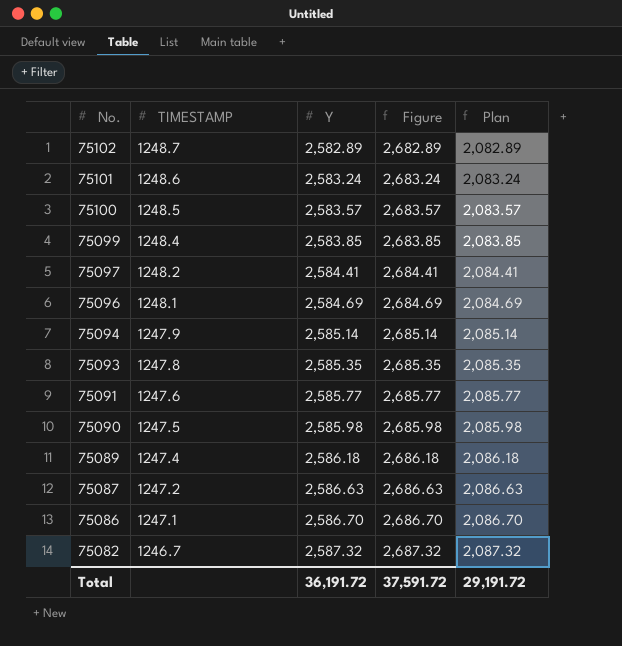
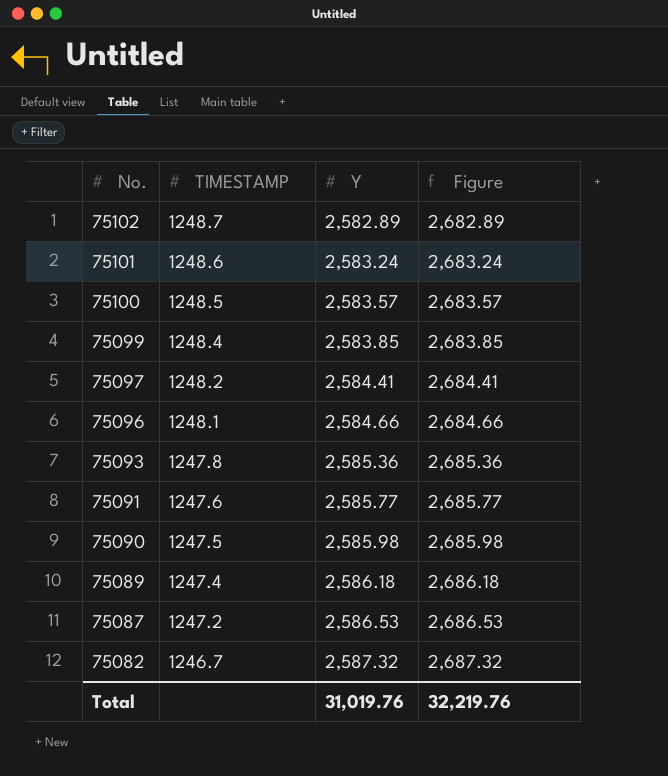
column Plan | formula: [Y] - 500 -> none
row 75094: 1247.9 | 2,585.14 | 2,685.14 | 2,085.14 -> none
row 75086: 1247.1 | 2,586.70 | 2,686.70 | 2,086.70 -> none
75096 | Y: 2,584.69 -> 2,584.66
75096 | Figure: 2,684.69 -> 2,684.66
75093 | Y: 2,585.35 -> 2,585.36
75093 | Figure: 2,685.35 -> 2,685.36
75087 | Y: 2,586.63 -> 2,586.53
75087 | Figure: 2,686.63 -> 2,686.53
Total | Y: 36,191.72 -> 31,019.76
Total | Figure: 37,591.72 -> 32,219.76

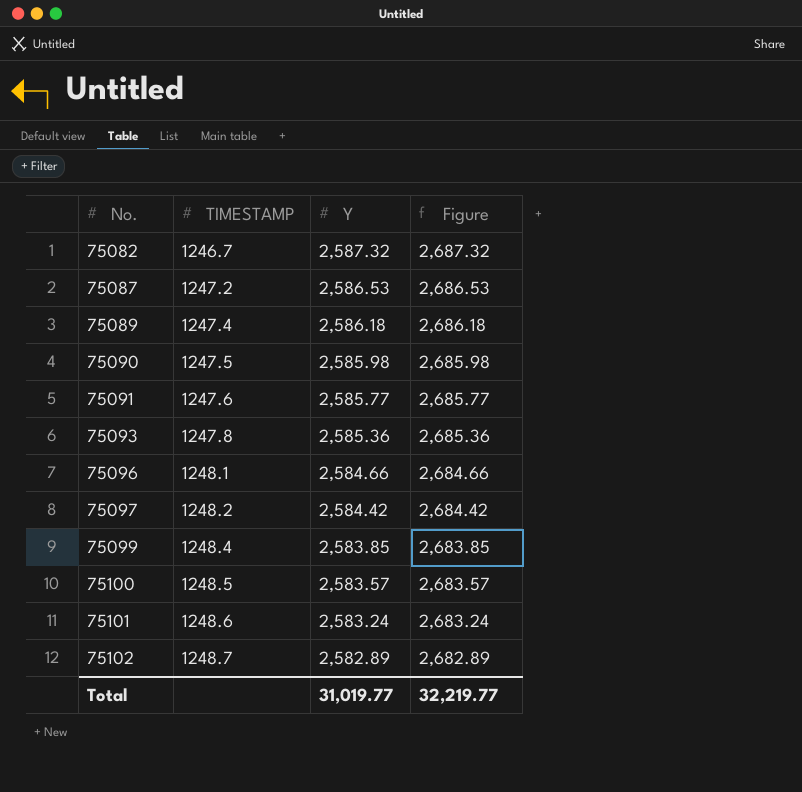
row order: No. descending -> No. ascending
75097 | Y: 2,584.41 -> 2,584.42
75097 | Figure: 2,684.41 -> 2,684.42
Total | Y: 31,019.76 -> 31,019.77
Total | Figure: 32,219.76 -> 32,219.77

